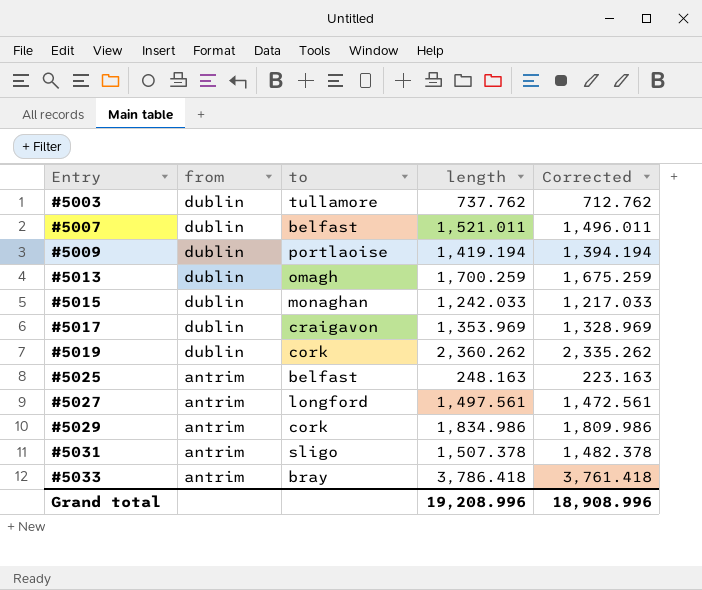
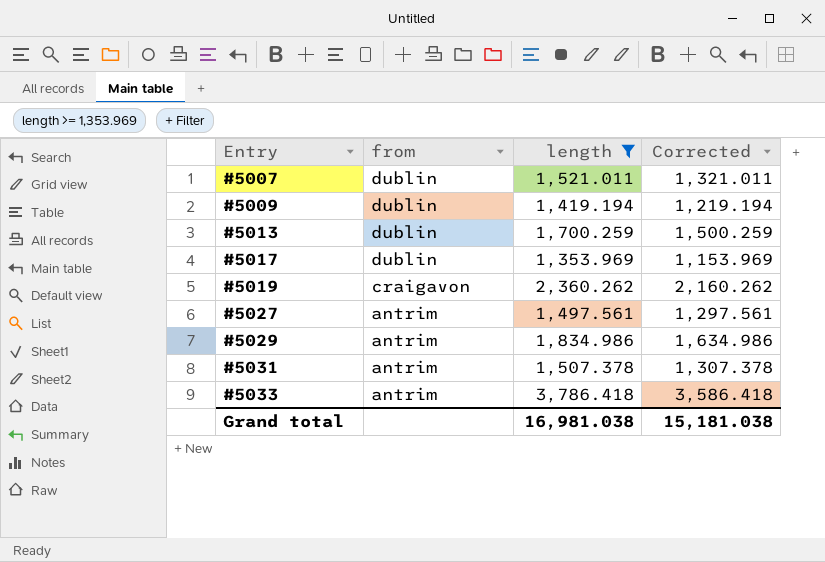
filter: none -> length >= 1,353.969
column to | position: 3 -> none
column Corrected | formula: [length] - 25 -> [length] - 200
#5019 | from: dublin -> craigavon
Grand total | length: 19,208.996 -> 16,981.038
Grand total | Corrected: 18,908.996 -> 15,181.038

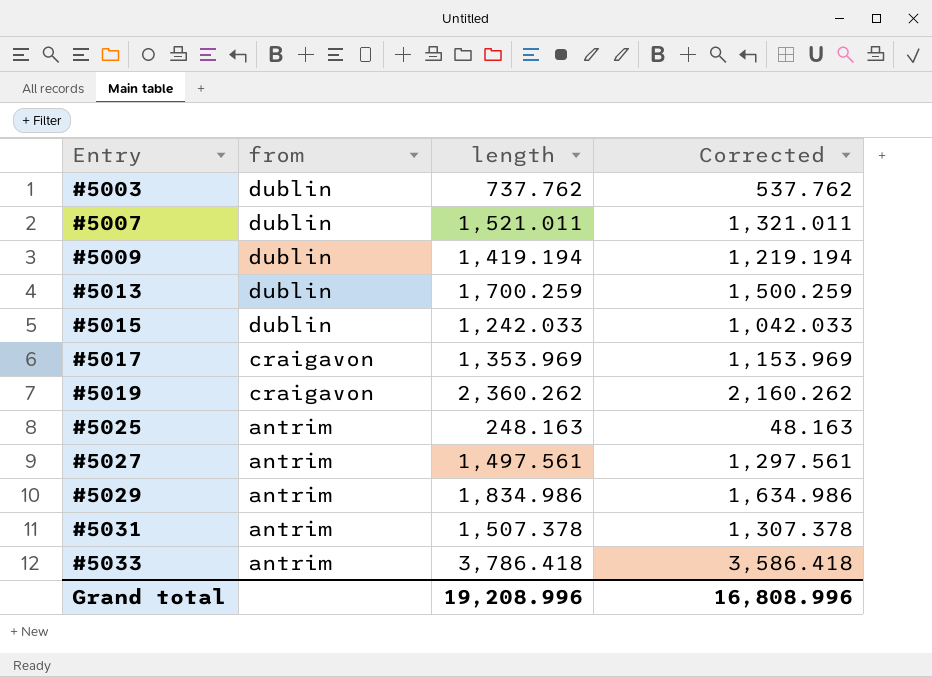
filter: length >= 1,353.969 -> none
#5017 | from: dublin -> craigavon
Grand total | length: 16,981.038 -> 19,208.996
Grand total | Corrected: 15,181.038 -> 16,808.996

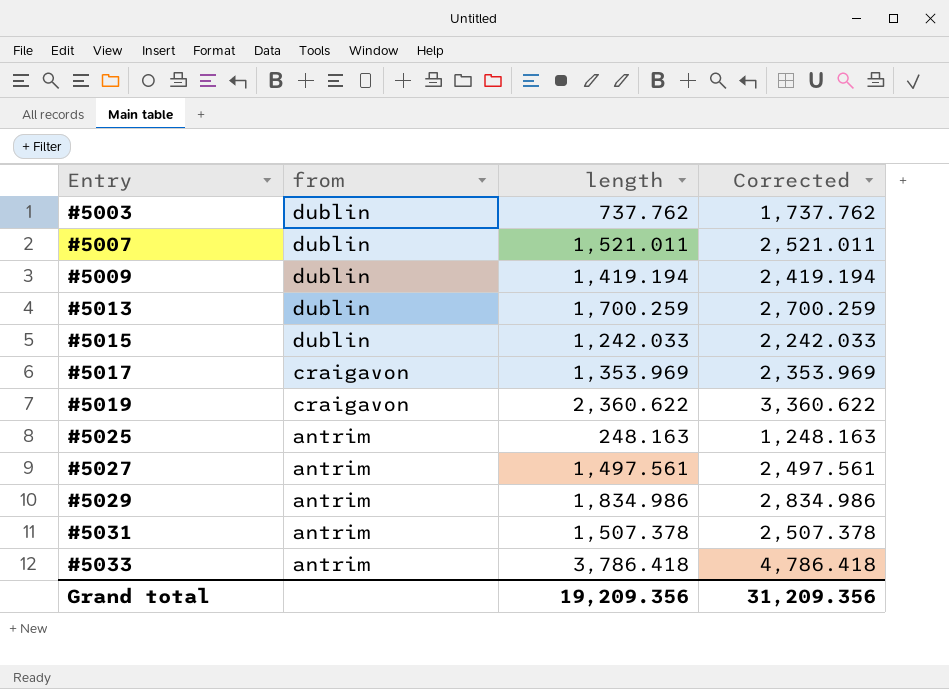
column Corrected | formula: [length] - 200 -> [length] + 1000
#5019 | length: 2,360.262 -> 2,360.622
Grand total | length: 19,208.996 -> 19,209.356
Grand total | Corrected: 16,808.996 -> 31,209.356

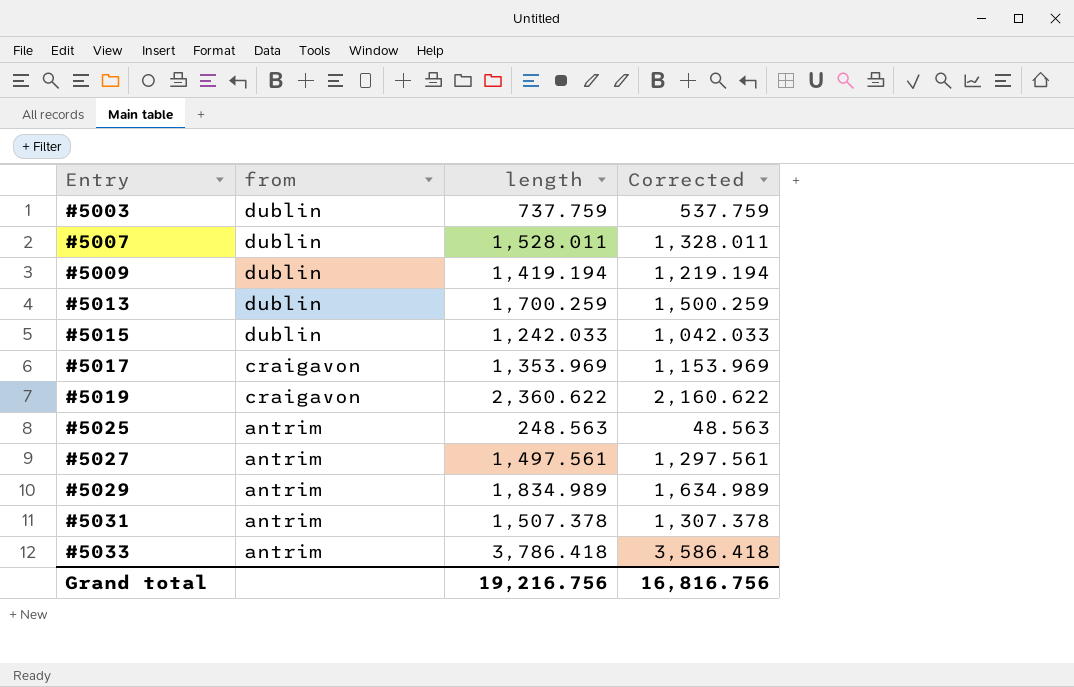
column Corrected | formula: [length] + 1000 -> [length] - 200
#5003 | length: 737.762 -> 737.759
#5007 | length: 1,521.011 -> 1,528.011
#5025 | length: 248.163 -> 248.563
#5029 | length: 1,834.986 -> 1,834.989
Grand total | length: 19,209.356 -> 19,216.756
Grand total | Corrected: 31,209.356 -> 16,816.756

